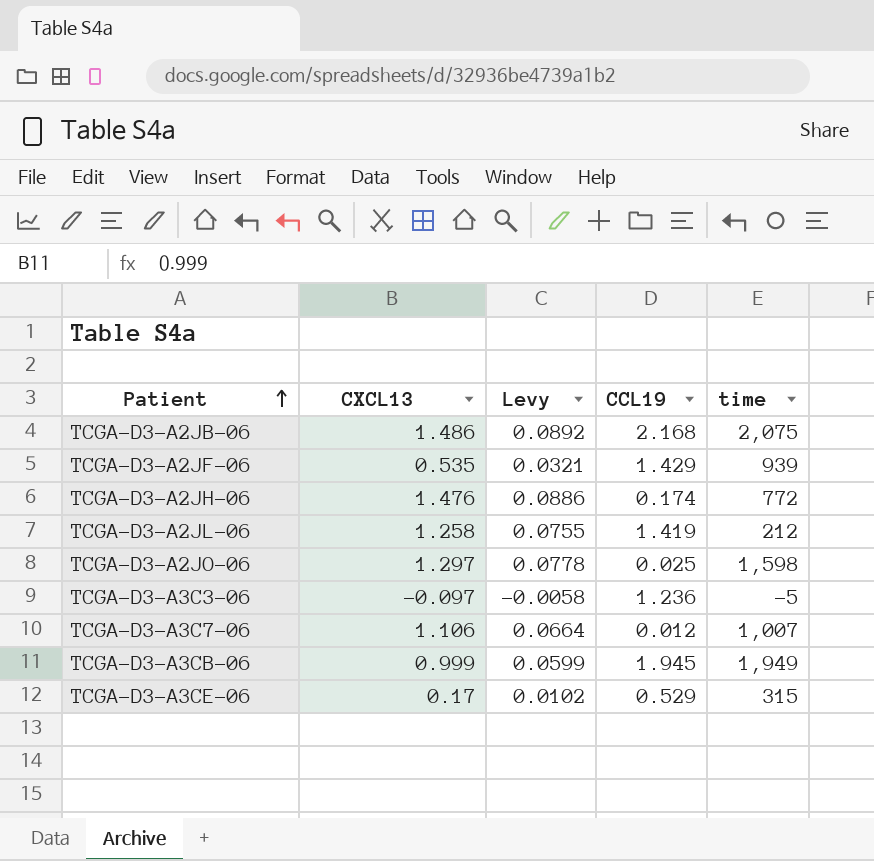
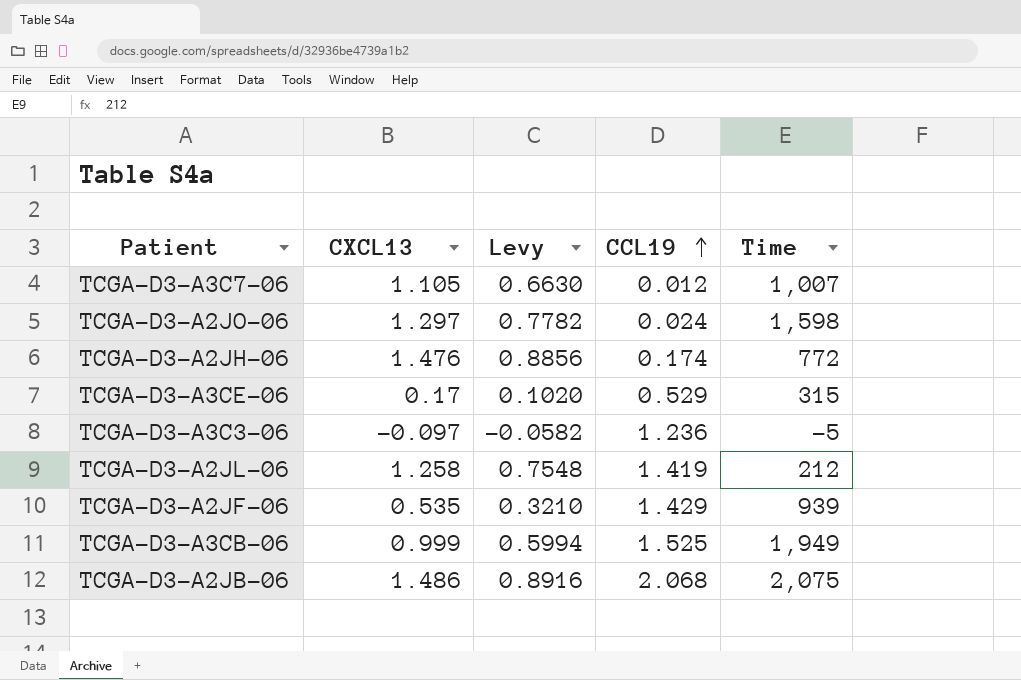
row order: Patient ascending -> CCL19 ascending
column Levy | formula: [CXCL13] * 0.06 -> [CXCL13] * 0.6
column name: time -> Time
TCGA-D3-A3C7-06 | CXCL13: 1.106 -> 1.105
TCGA-D3-A2JO-06 | CCL19: 0.025 -> 0.024
TCGA-D3-A3CB-06 | CCL19: 1.945 -> 1.525
TCGA-D3-A2JB-06 | CCL19: 2.168 -> 2.068

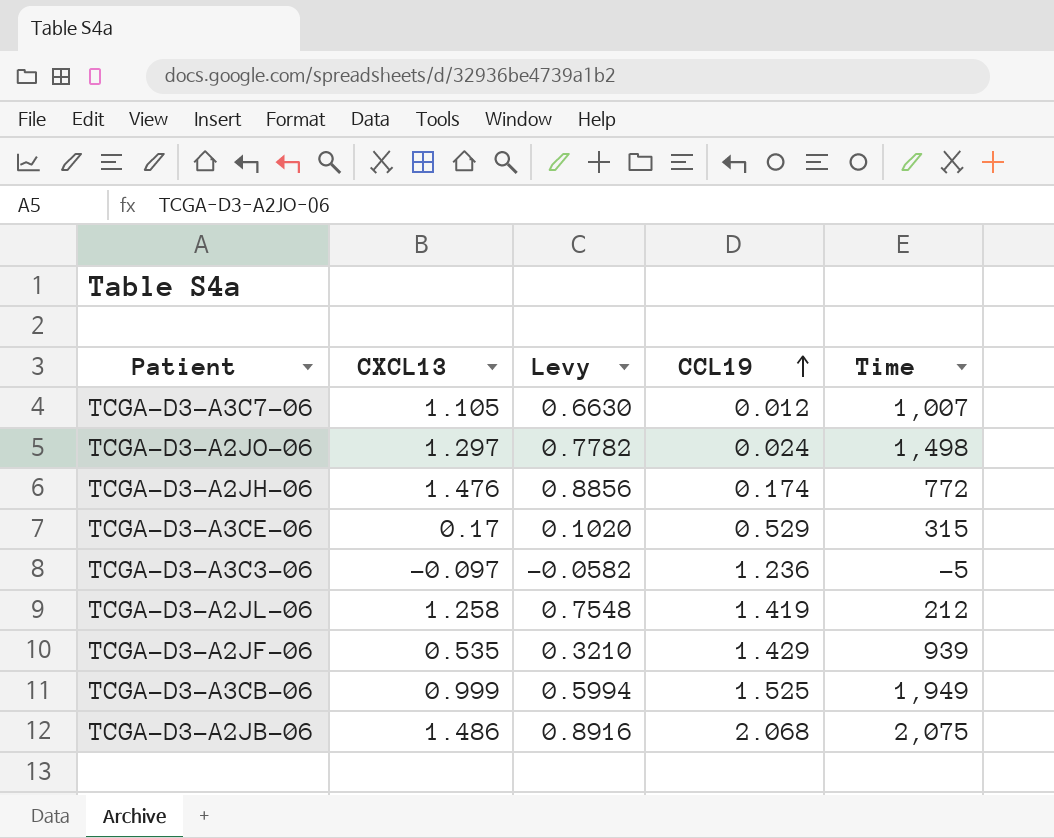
TCGA-D3-A2JO-06 | Time: 1,598 -> 1,498

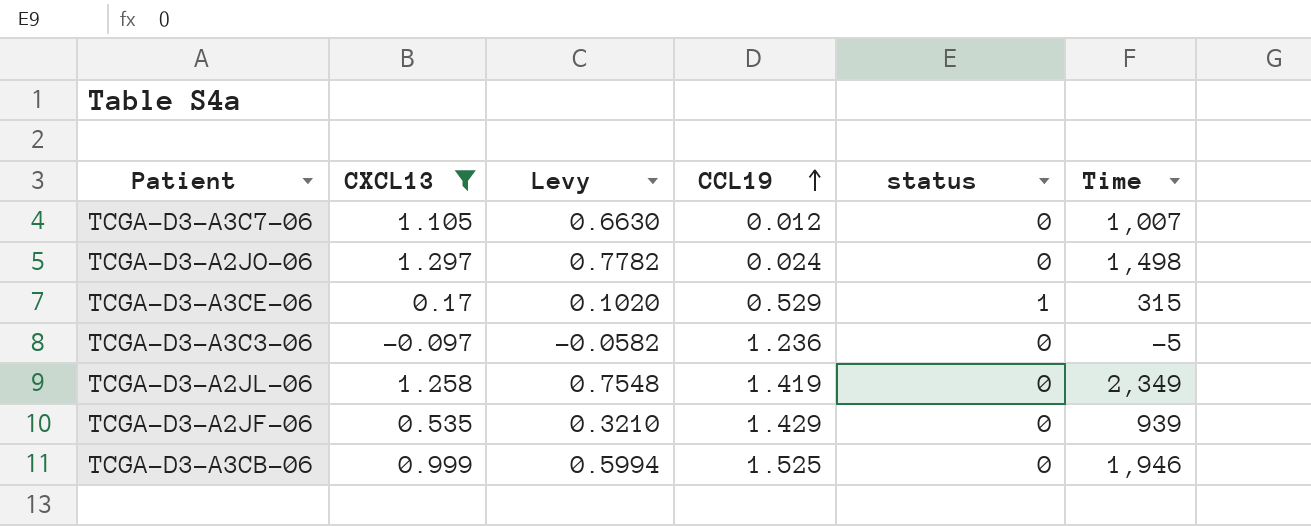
filter: none -> CXCL13 <= 1.297
column status | position: none -> 5
TCGA-D3-A2JL-06 | Time: 212 -> 2,349
TCGA-D3-A3CB-06 | Time: 1,949 -> 1,946

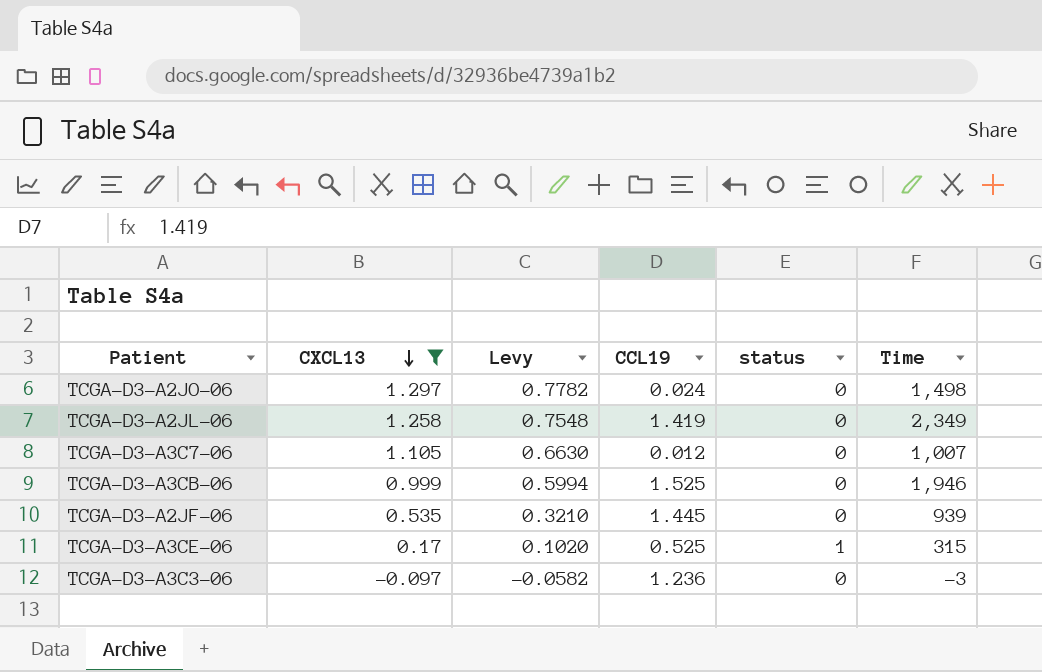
row order: CCL19 ascending -> CXCL13 descending
TCGA-D3-A2JF-06 | CCL19: 1.429 -> 1.445
TCGA-D3-A3CE-06 | CCL19: 0.529 -> 0.525
TCGA-D3-A3C3-06 | Time: -5 -> -3

